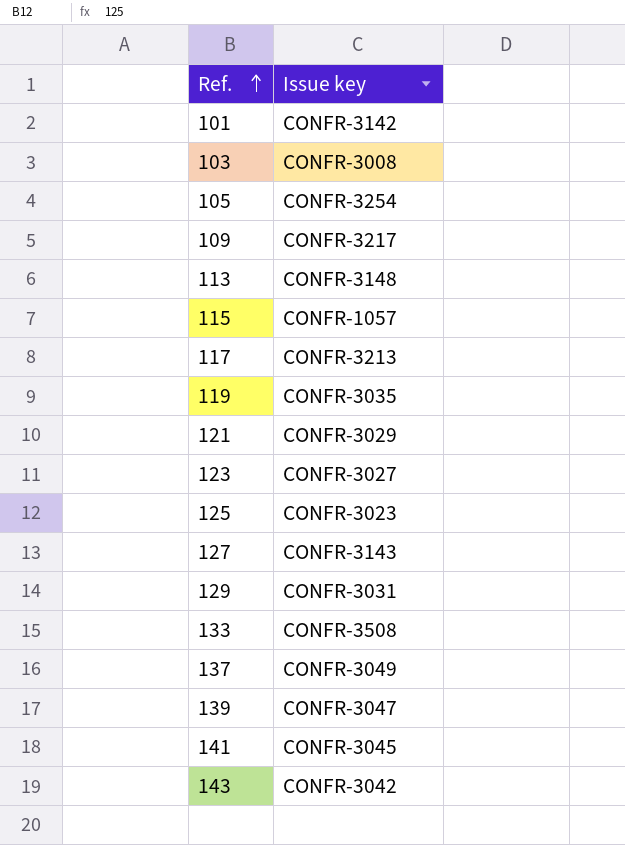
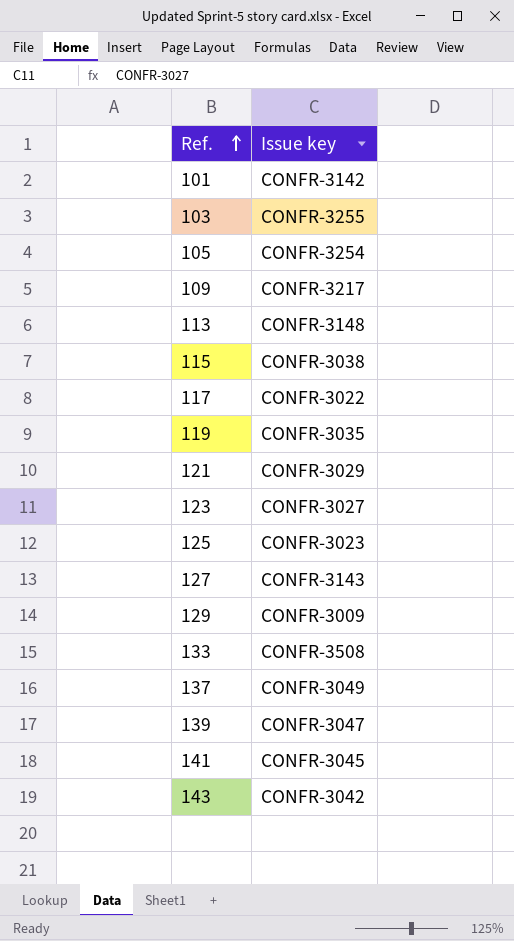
103 | Issue key: CONFR-3008 -> CONFR-3255
115 | Issue key: CONFR-1057 -> CONFR-3038
117 | Issue key: CONFR-3213 -> CONFR-3022
129 | Issue key: CONFR-3031 -> CONFR-3009

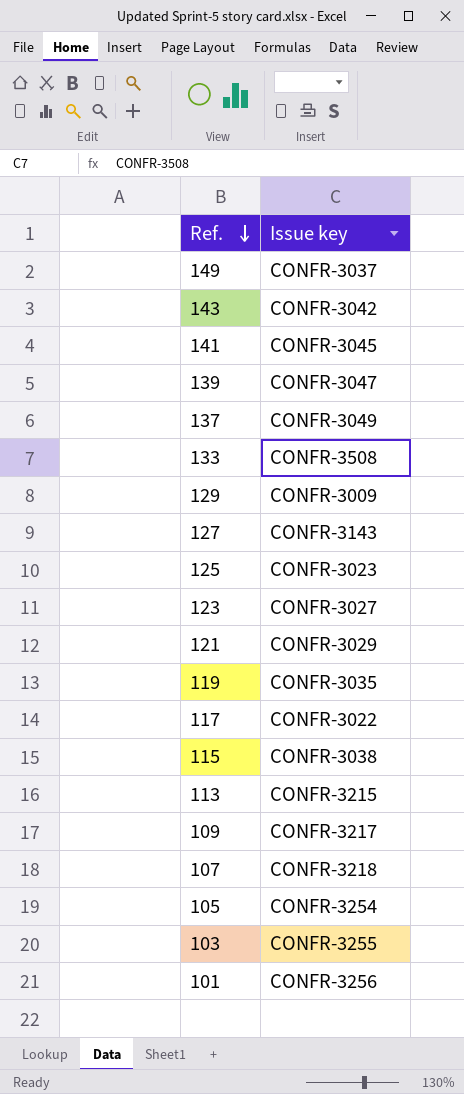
row order: Ref. ascending -> Ref. descending
row 149: none -> CONFR-3037
113 | Issue key: CONFR-3148 -> CONFR-3215
row 107: none -> CONFR-3218
101 | Issue key: CONFR-3142 -> CONFR-3256

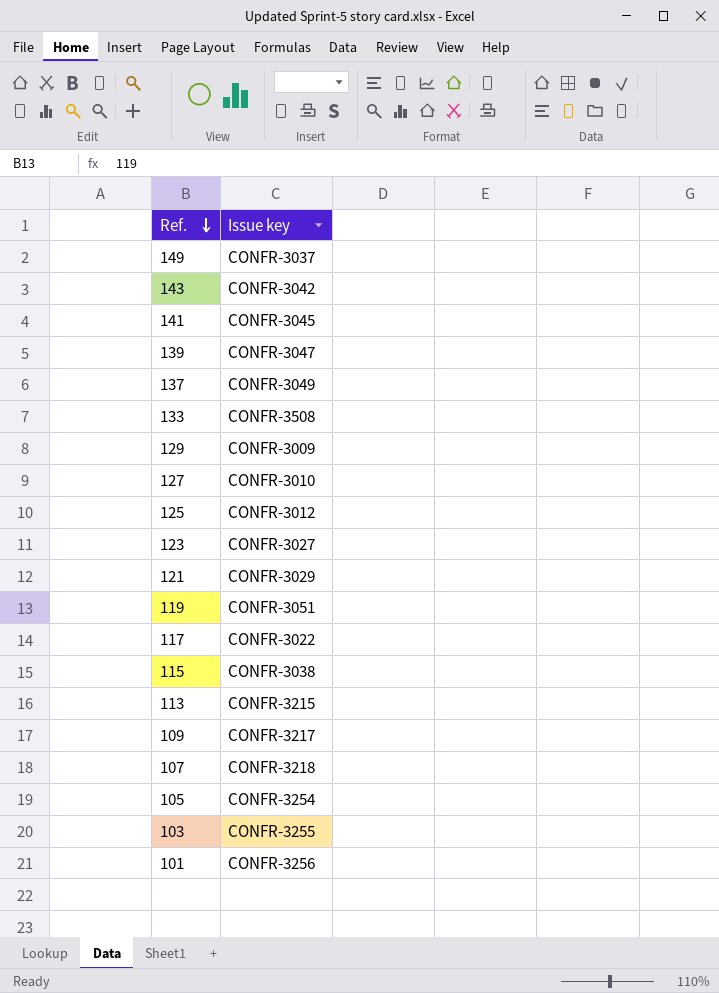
127 | Issue key: CONFR-3143 -> CONFR-3010
125 | Issue key: CONFR-3023 -> CONFR-3012
119 | Issue key: CONFR-3035 -> CONFR-3051

